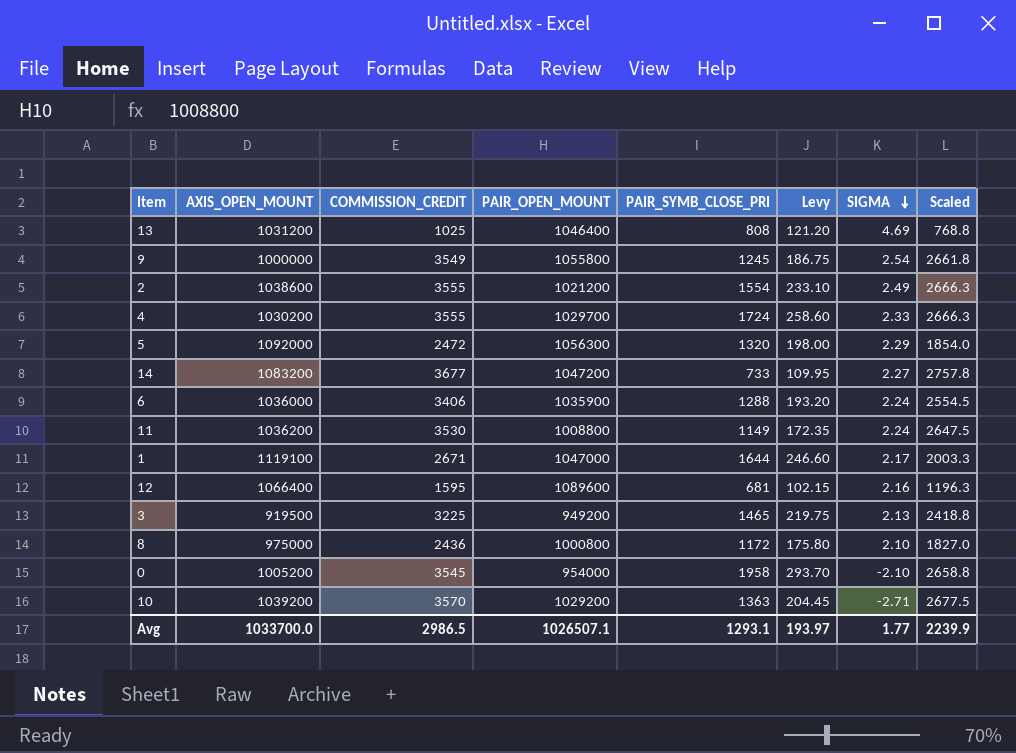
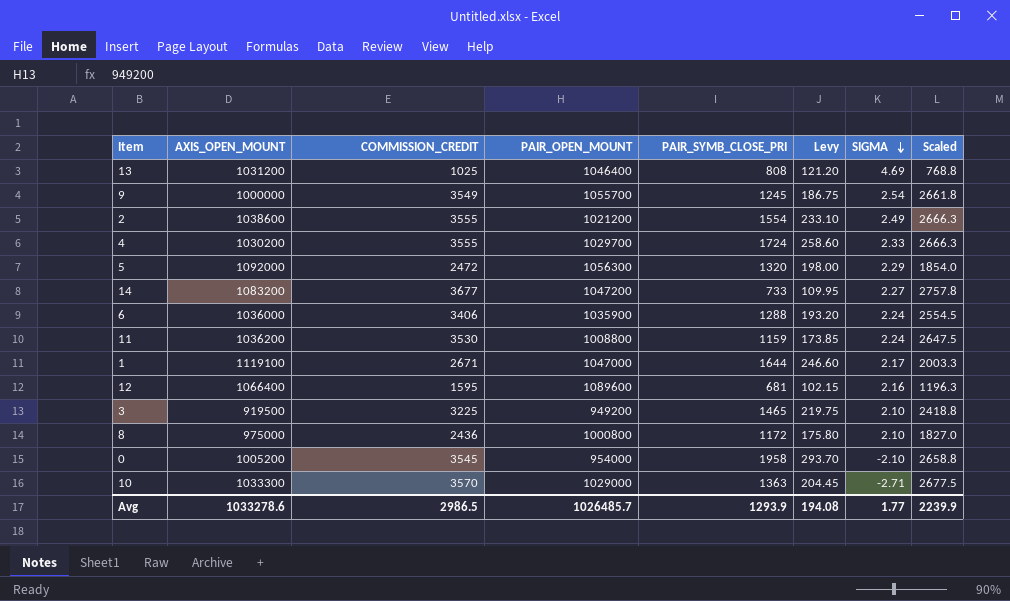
9 | PAIR_OPEN_MOUNT: 1055800 -> 1055700
11 | PAIR_SYMB_CLOSE_PRI: 1149 -> 1159
11 | Levy: 172.35 -> 173.85
3 | SIGMA: 2.13 -> 2.10
10 | AXIS_OPEN_MOUNT: 1039200 -> 1033300
10 | PAIR_OPEN_MOUNT: 1029200 -> 1029000
Avg | AXIS_OPEN_MOUNT: 1033700.0 -> 1033278.6
Avg | PAIR_OPEN_MOUNT: 1026507.1 -> 1026485.7
Avg | PAIR_SYMB_CLOSE_PRI: 1293.1 -> 1293.9
Avg | Levy: 193.97 -> 194.08

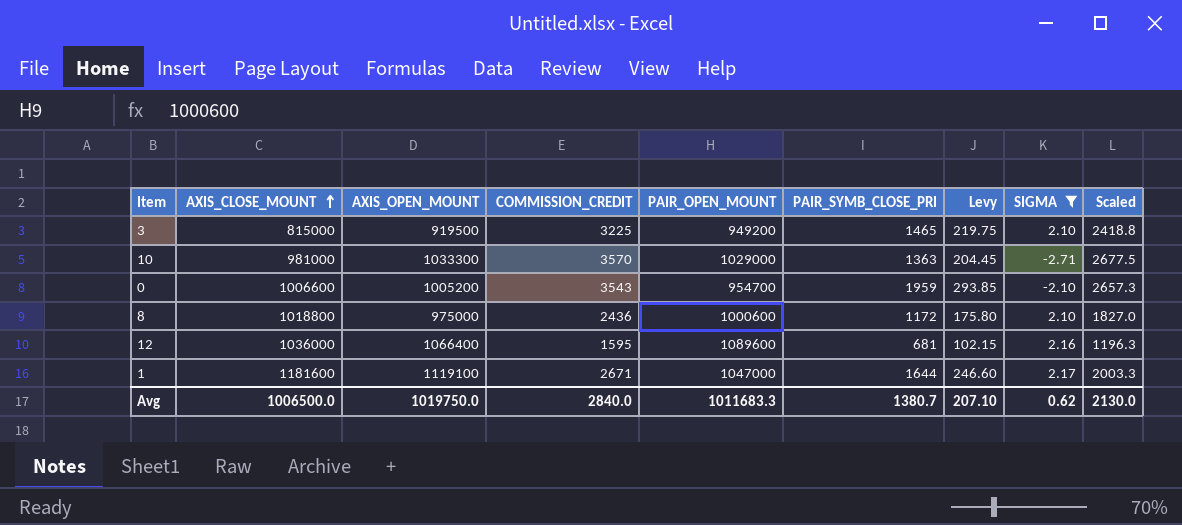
filter: none -> SIGMA <= 2.17
row order: SIGMA descending -> AXIS_CLOSE_MOUNT ascending
column AXIS_CLOSE_MOUNT | position: none -> 2
0 | COMMISSION_CREDIT: 3545 -> 3543
0 | PAIR_OPEN_MOUNT: 954000 -> 954700
0 | PAIR_SYMB_CLOSE_PRI: 1958 -> 1959
0 | Levy: 293.70 -> 293.85
0 | Scaled: 2658.8 -> 2657.3
8 | PAIR_OPEN_MOUNT: 1000800 -> 1000600
Avg | AXIS_OPEN_MOUNT: 1033278.6 -> 1019750.0
Avg | COMMISSION_CREDIT: 2986.5 -> 2840.0
Avg | PAIR_OPEN_MOUNT: 1026485.7 -> 1011683.3
Avg | PAIR_SYMB_CLOSE_PRI: 1293.9 -> 1380.7
Avg | Levy: 194.08 -> 207.10
Avg | SIGMA: 1.77 -> 0.62
Avg | Scaled: 2239.9 -> 2130.0

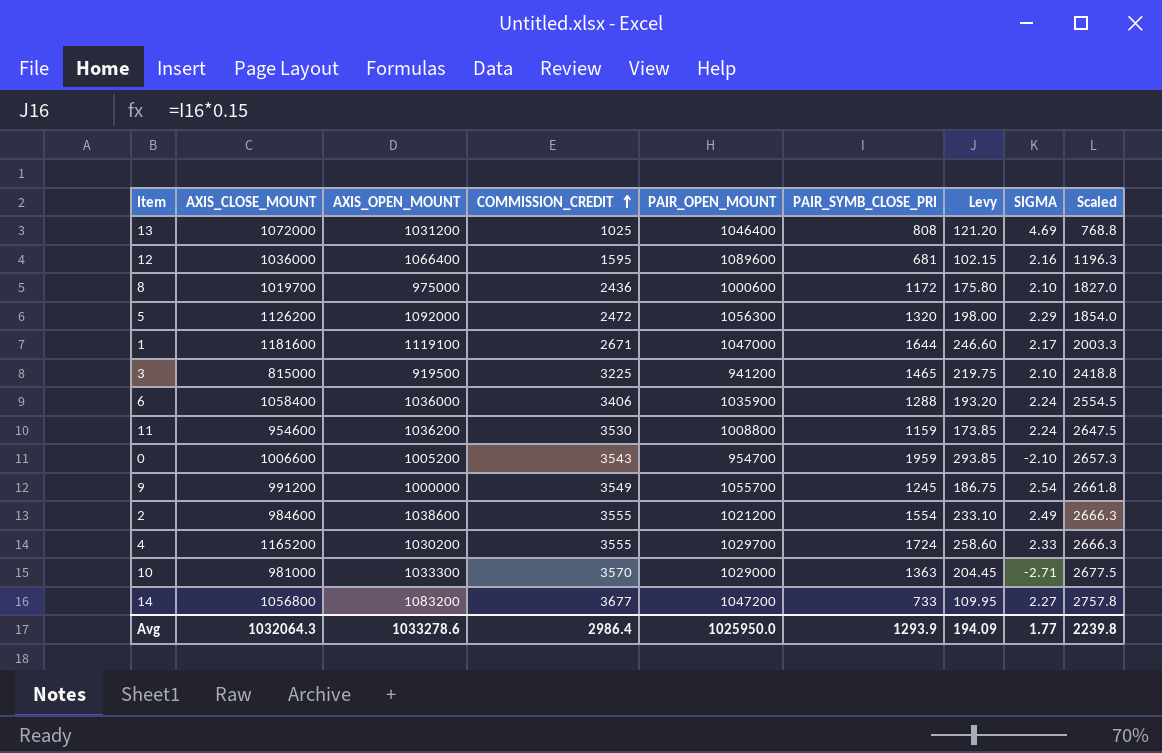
filter: SIGMA <= 2.17 -> none
row order: AXIS_CLOSE_MOUNT ascending -> COMMISSION_CREDIT ascending
8 | AXIS_CLOSE_MOUNT: 1018800 -> 1019700
3 | PAIR_OPEN_MOUNT: 949200 -> 941200
Avg | AXIS_CLOSE_MOUNT: 1006500.0 -> 1032064.3
Avg | AXIS_OPEN_MOUNT: 1019750.0 -> 1033278.6
Avg | COMMISSION_CREDIT: 2840.0 -> 2986.4
Avg | PAIR_OPEN_MOUNT: 1011683.3 -> 1025950.0
Avg | PAIR_SYMB_CLOSE_PRI: 1380.7 -> 1293.9
Avg | Levy: 207.10 -> 194.09
Avg | SIGMA: 0.62 -> 1.77
Avg | Scaled: 2130.0 -> 2239.8

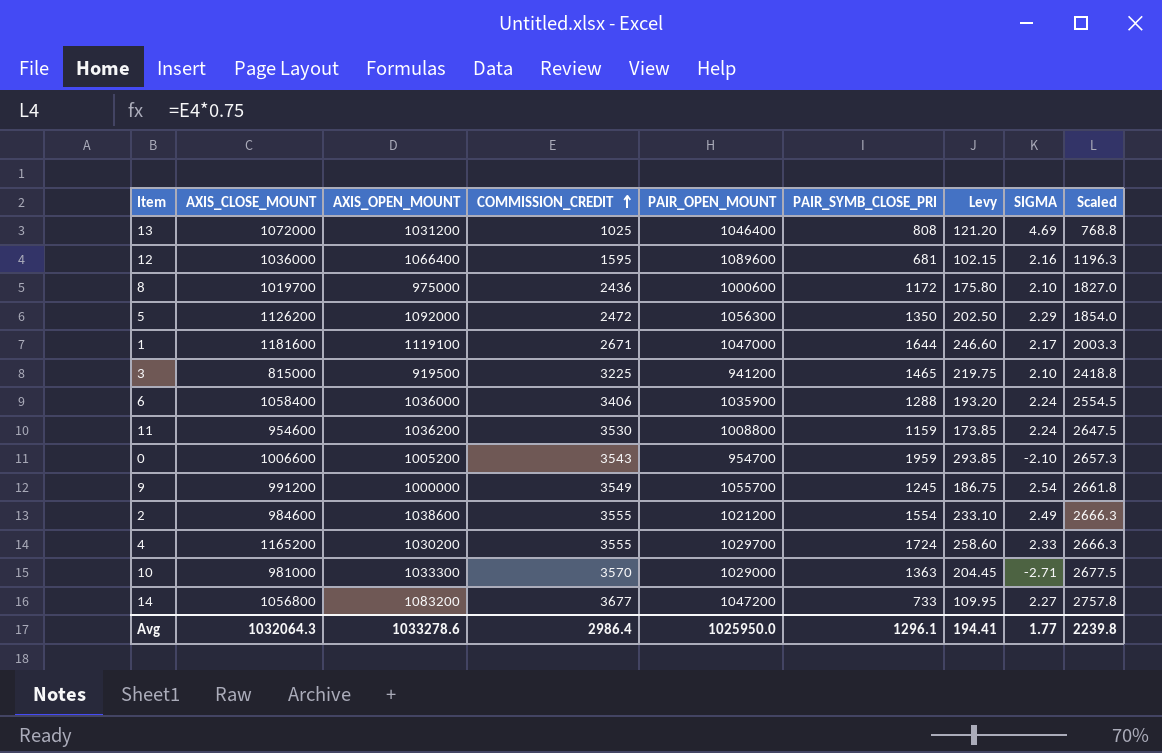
5 | PAIR_SYMB_CLOSE_PRI: 1320 -> 1350
5 | Levy: 198.00 -> 202.50
Avg | PAIR_SYMB_CLOSE_PRI: 1293.9 -> 1296.1
Avg | Levy: 194.09 -> 194.41

